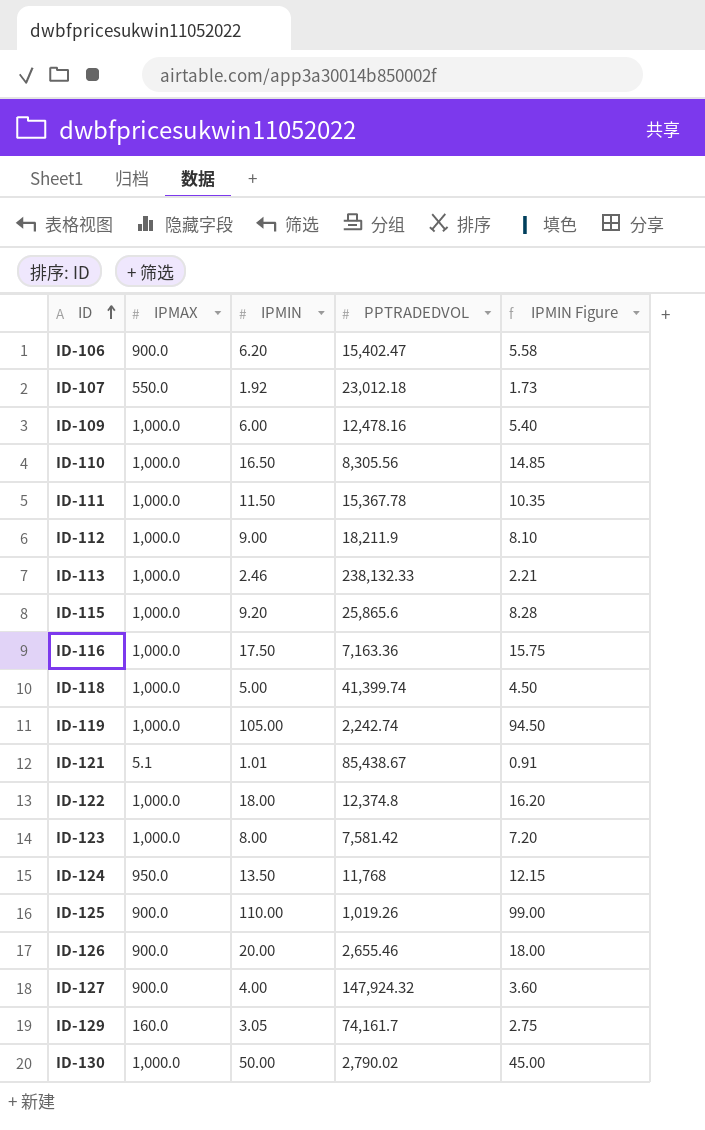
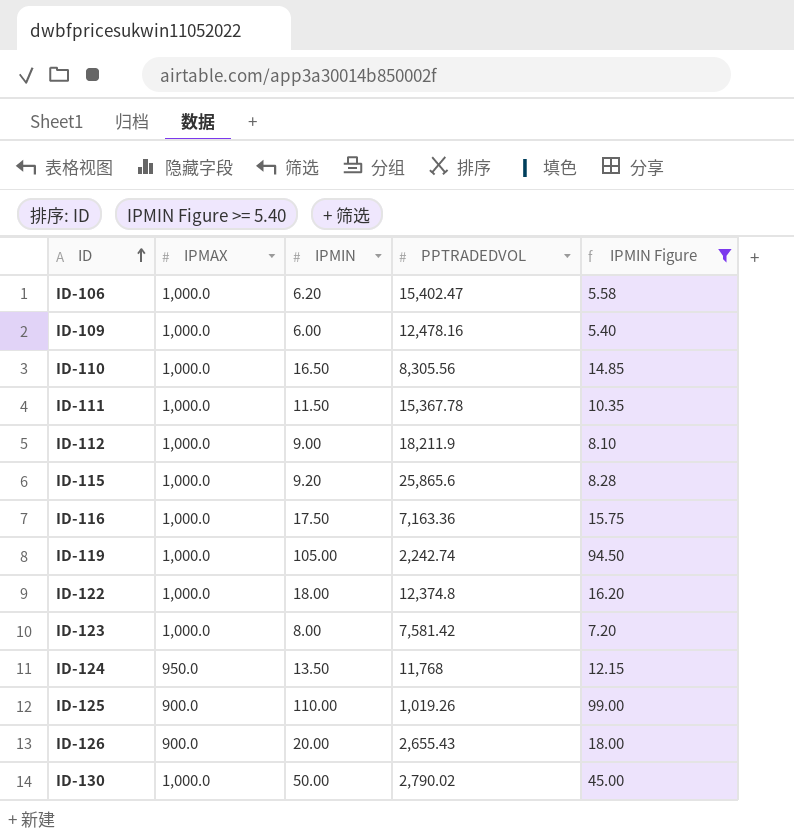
filter: none -> IPMIN Figure >= 5.40
ID-106 | IPMAX: 900.0 -> 1,000.0
ID-126 | PPTRADEDVOL: 2,655.46 -> 2,655.43

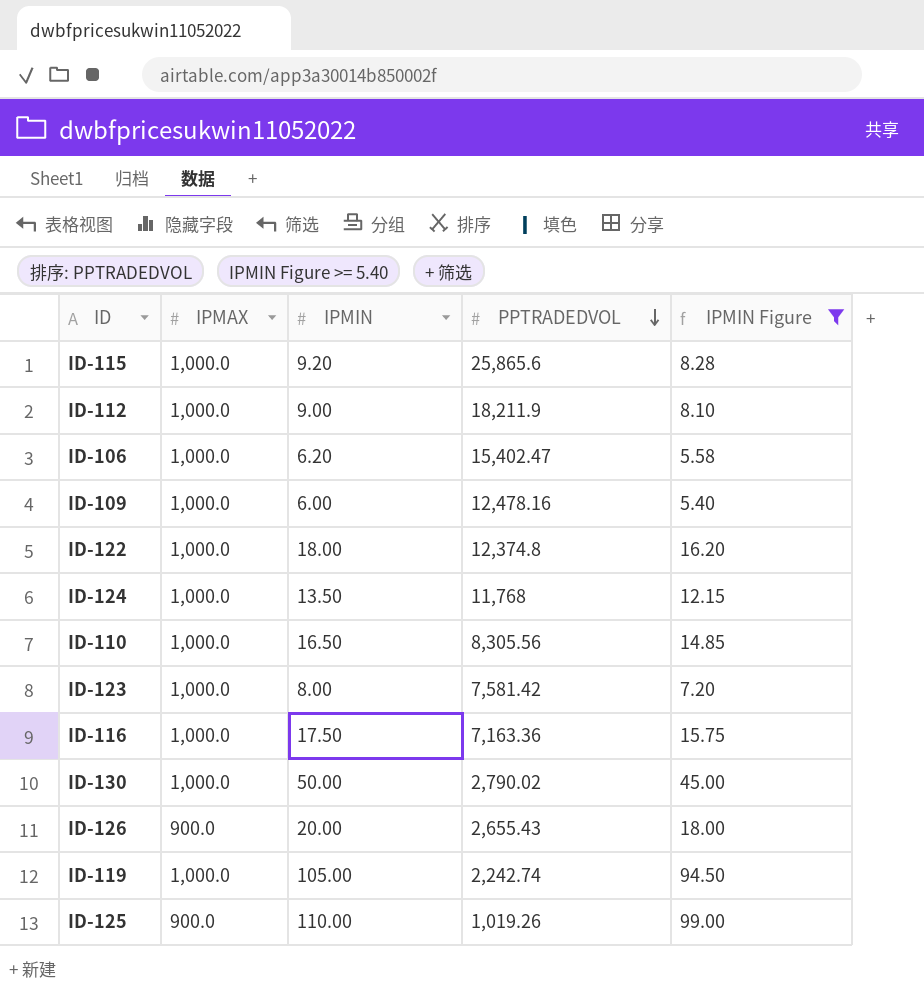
row order: ID ascending -> PPTRADEDVOL descending
row ID-111: 1,000.0 | 11.50 | 15,367.78 | 10.35 -> none
ID-124 | IPMAX: 950.0 -> 1,000.0

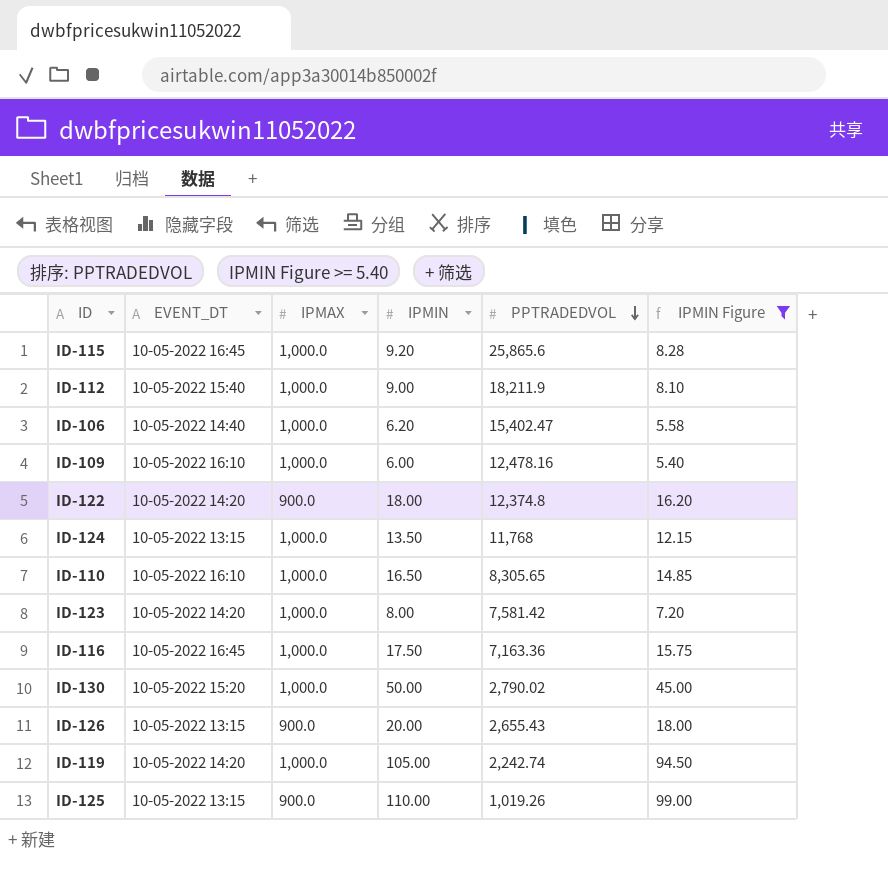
column EVENT_DT | position: none -> 2
ID-122 | IPMAX: 1,000.0 -> 900.0
ID-110 | PPTRADEDVOL: 8,305.56 -> 8,305.65

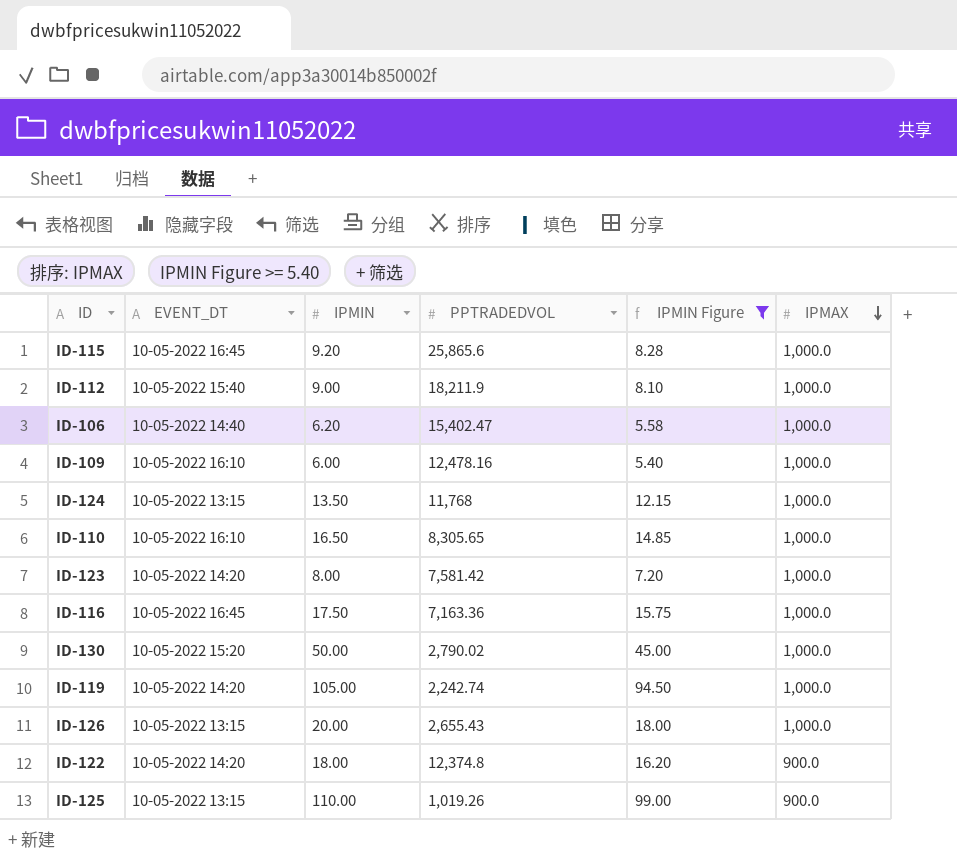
row order: PPTRADEDVOL descending -> IPMAX descending
column IPMAX | position: 3 -> 6
ID-126 | IPMAX: 900.0 -> 1,000.0

